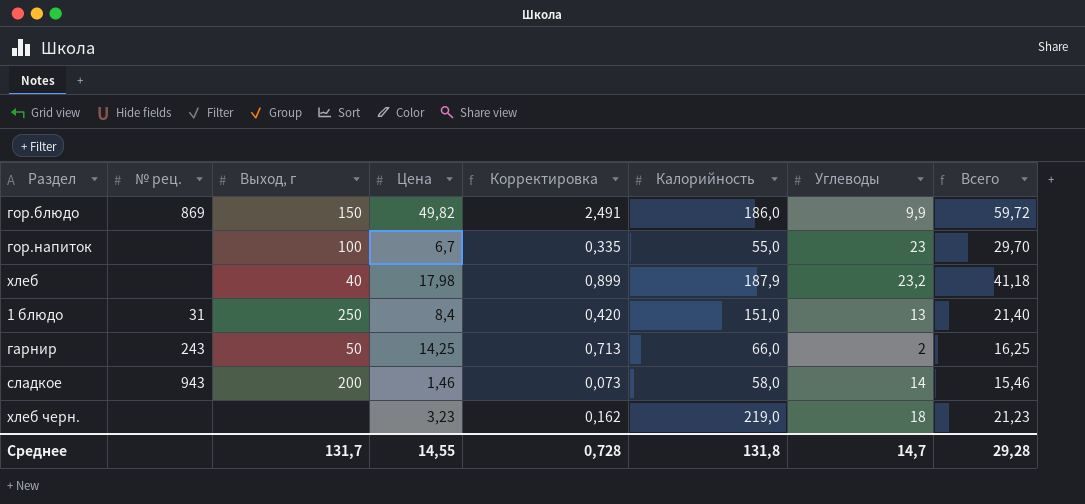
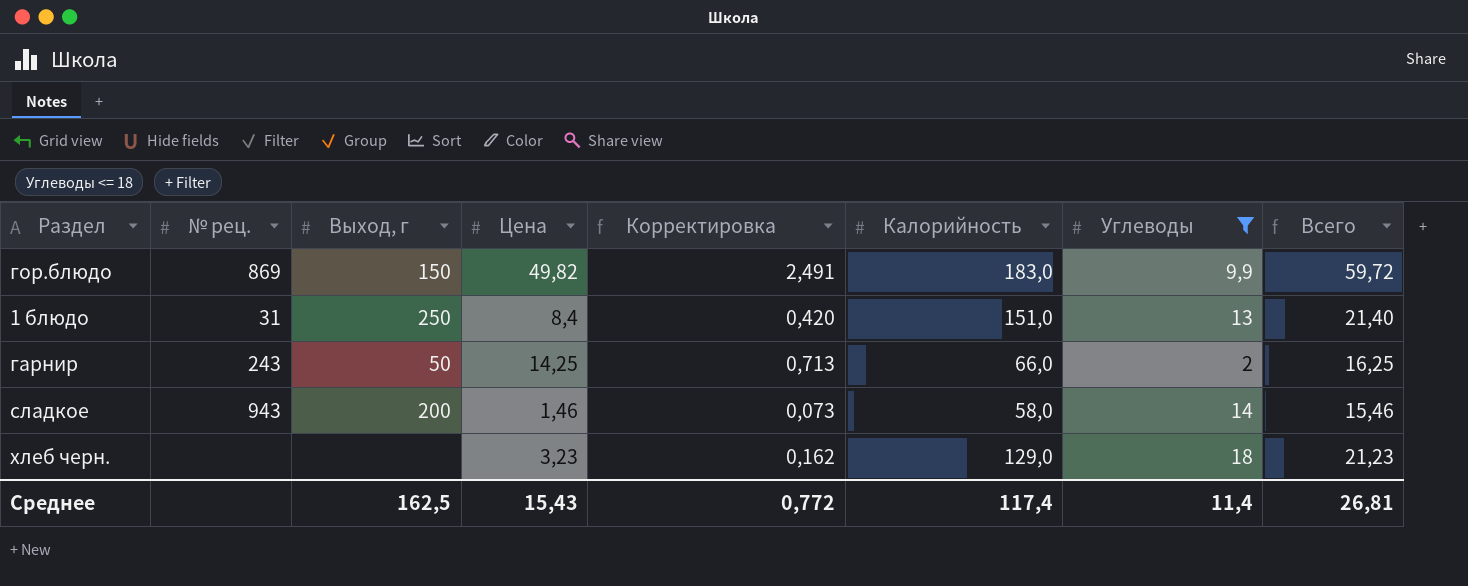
filter: none -> Углеводы <= 18
гор.блюдо | Калорийность: 186,0 -> 183,0
хлеб черн. | Калорийность: 219,0 -> 129,0
Среднее | Выход, г: 131,7 -> 162,5
Среднее | Цена: 14,55 -> 15,43
Среднее | Корректировка: 0,728 -> 0,772
Среднее | Калорийность: 131,8 -> 117,4
Среднее | Углеводы: 14,7 -> 11,4
Среднее | Всего: 29,28 -> 26,81

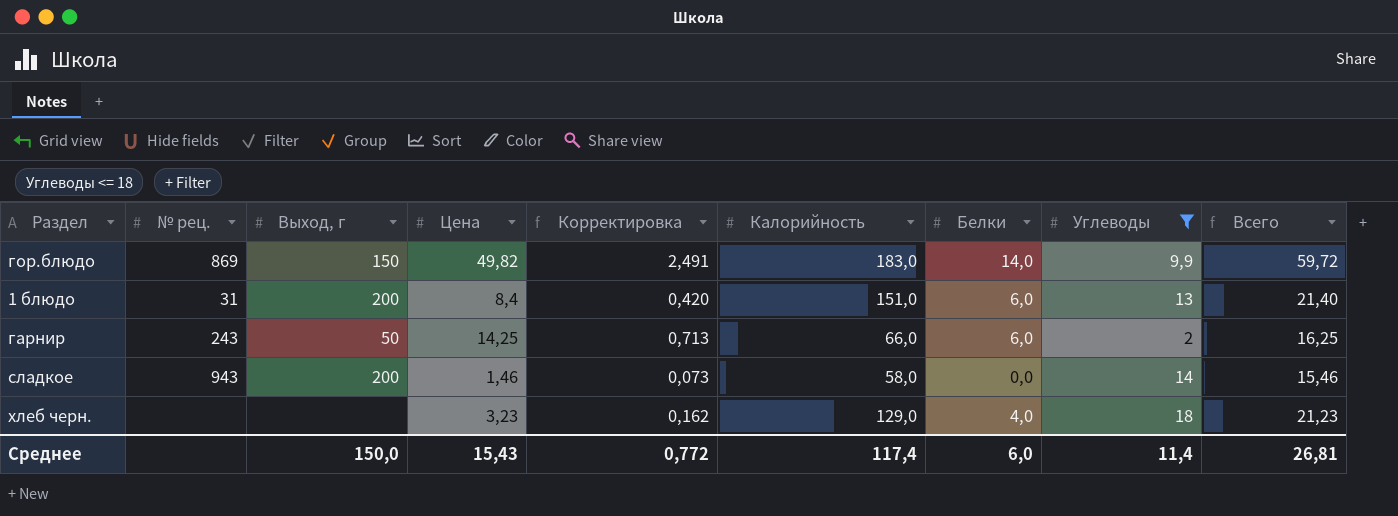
column Белки | position: none -> 7
1 блюдо | Выход, г: 250 -> 200
Среднее | Выход, г: 162,5 -> 150,0

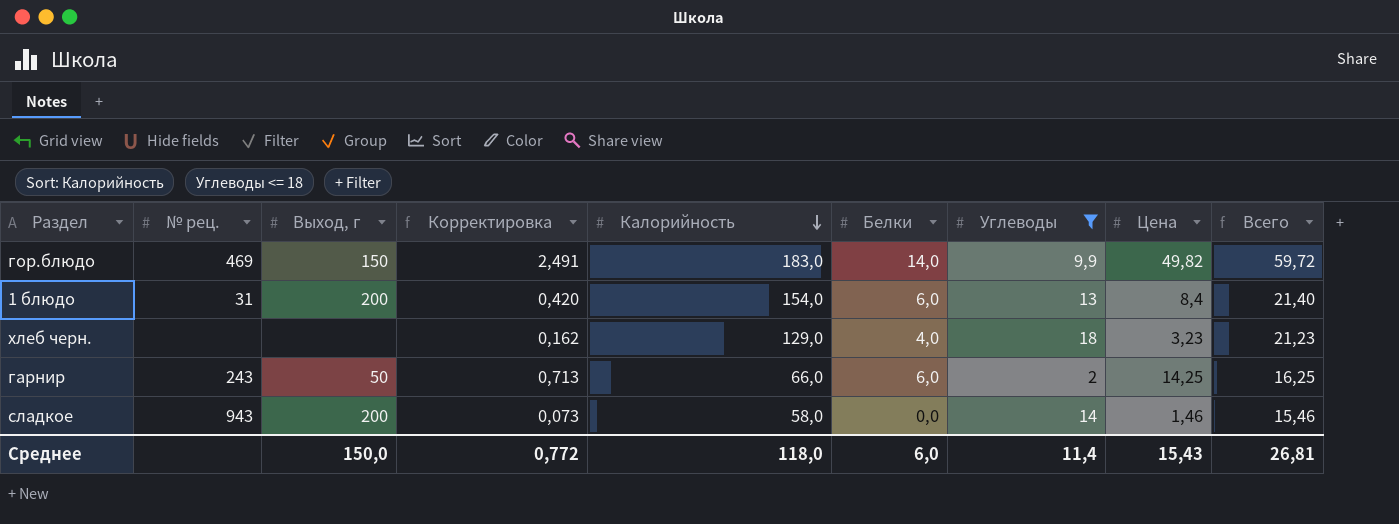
row order: none -> Калорийность descending
column Цена | position: 4 -> 8
гор.блюдо | № рец.: 869 -> 469
1 блюдо | Калорийность: 151,0 -> 154,0
Среднее | Калорийность: 117,4 -> 118,0

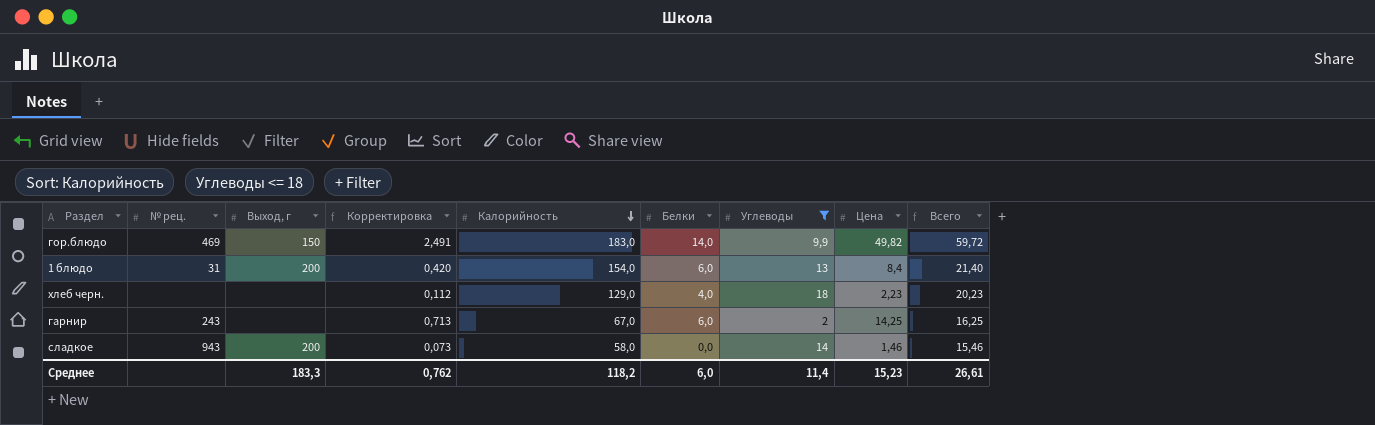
хлеб черн. | Корректировка: 0,162 -> 0,112
хлеб черн. | Цена: 3,23 -> 2,23
хлеб черн. | Всего: 21,23 -> 20,23
гарнир | Выход, г: 50 -> none
гарнир | Калорийность: 66,0 -> 67,0
Среднее | Выход, г: 150,0 -> 183,3
Среднее | Корректировка: 0,772 -> 0,762
Среднее | Калорийность: 118,0 -> 118,2
Среднее | Цена: 15,43 -> 15,23
Среднее | Всего: 26,81 -> 26,61

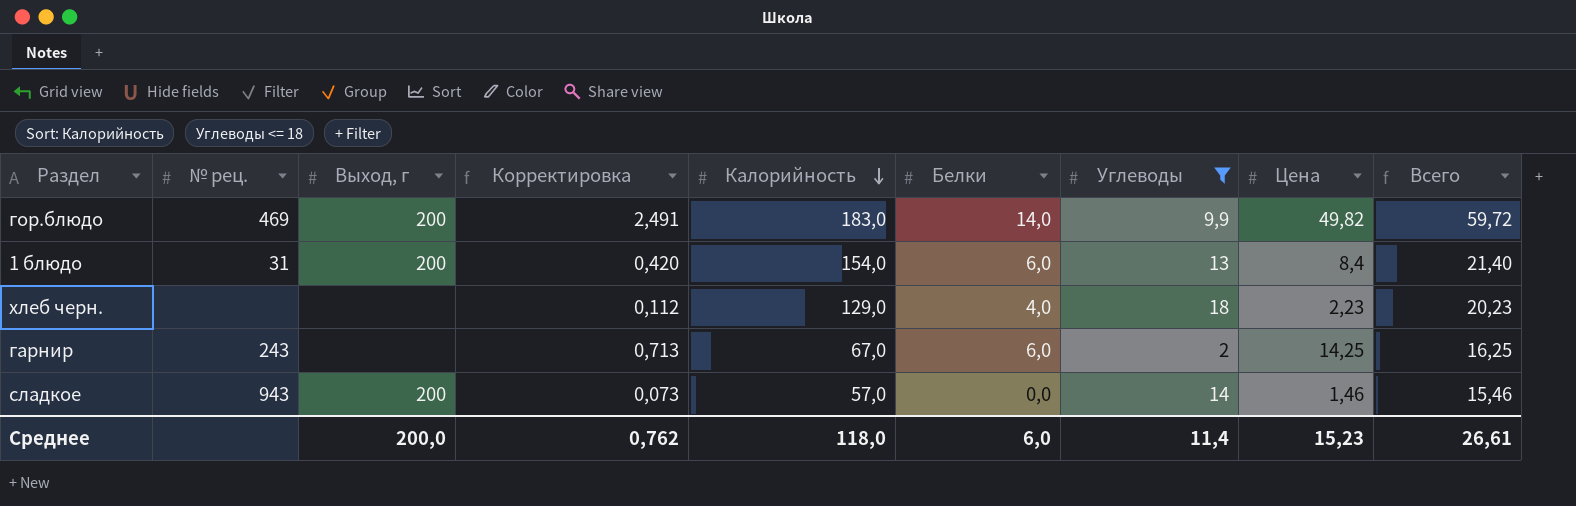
гор.блюдо | Выход, г: 150 -> 200
сладкое | Калорийность: 58,0 -> 57,0
Среднее | Выход, г: 183,3 -> 200,0
Среднее | Калорийность: 118,2 -> 118,0

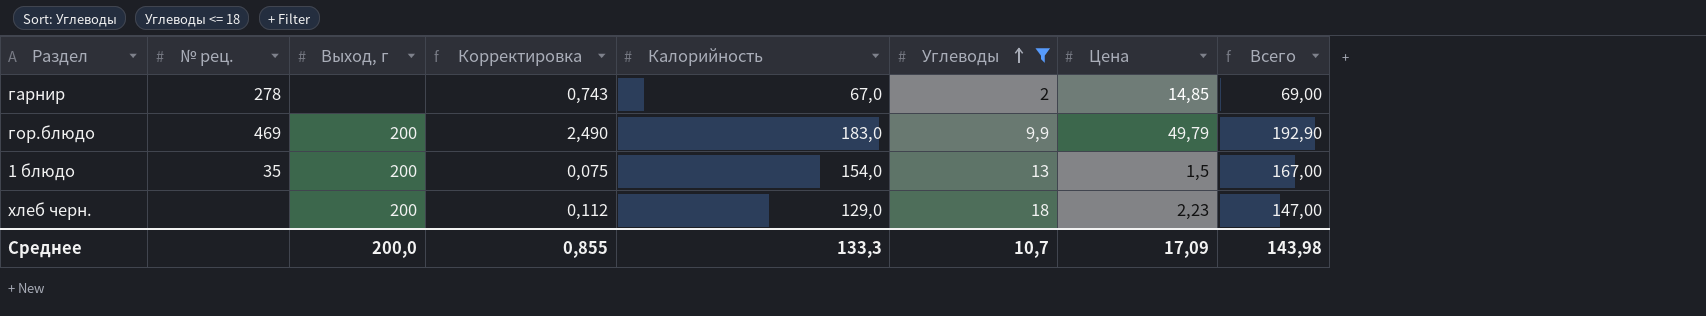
row order: Калорийность descending -> Углеводы ascending
column Белки | position: 6 -> none
column Всего | formula: [Углеводы] + [Цена] -> [Калорийность] + [Углеводы]
row сладкое: 943 | 200 | 0,073 | 57,0 | 0,0 | 14 | 1,46 | 15,46 -> none
гарнир | № рец.: 243 -> 278
гарнир | Корректировка: 0,713 -> 0,743
гарнир | Цена: 14,25 -> 14,85
гор.блюдо | Корректировка: 2,491 -> 2,490
гор.блюдо | Цена: 49,82 -> 49,79
1 блюдо | № рец.: 31 -> 35
1 блюдо | Корректировка: 0,420 -> 0,075
1 блюдо | Цена: 8,4 -> 1,5
хлеб черн. | Выход, г: none -> 200
Среднее | Корректировка: 0,762 -> 0,855
Среднее | Калорийность: 118,0 -> 133,3
Среднее | Углеводы: 11,4 -> 10,7
Среднее | Цена: 15,23 -> 17,09
Среднее | Всего: 26,61 -> 143,98

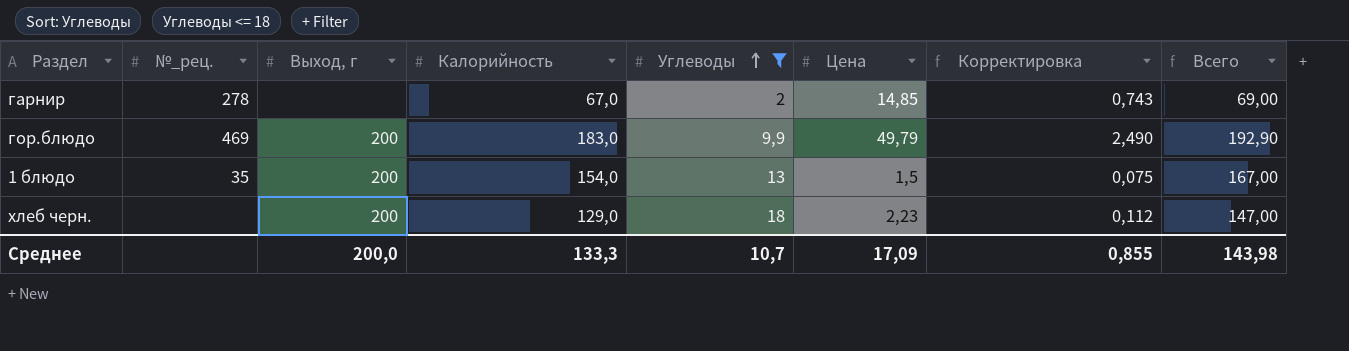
column name: № рец. -> №_рец.
column Корректировка | position: 4 -> 7

